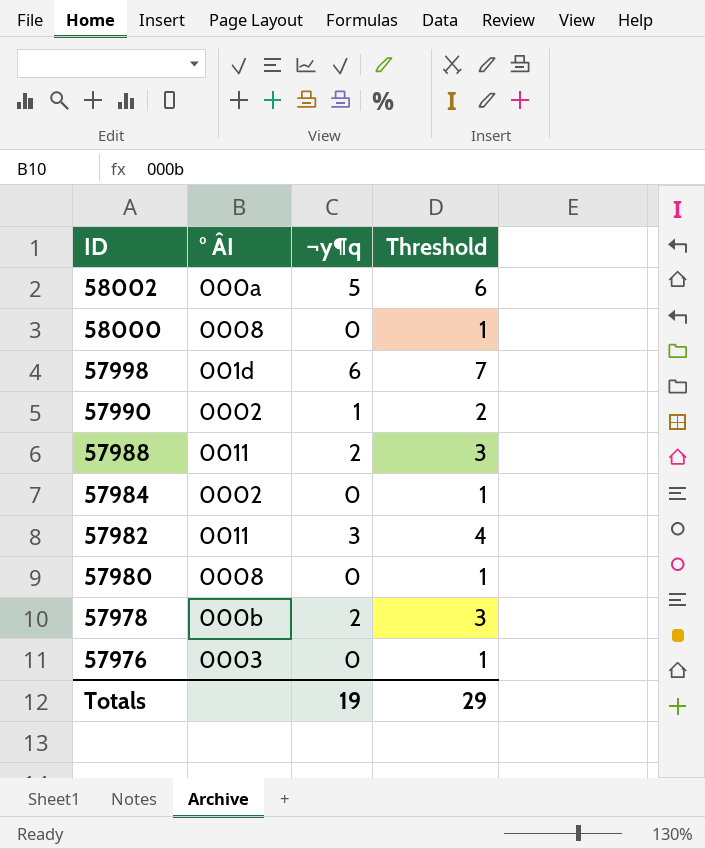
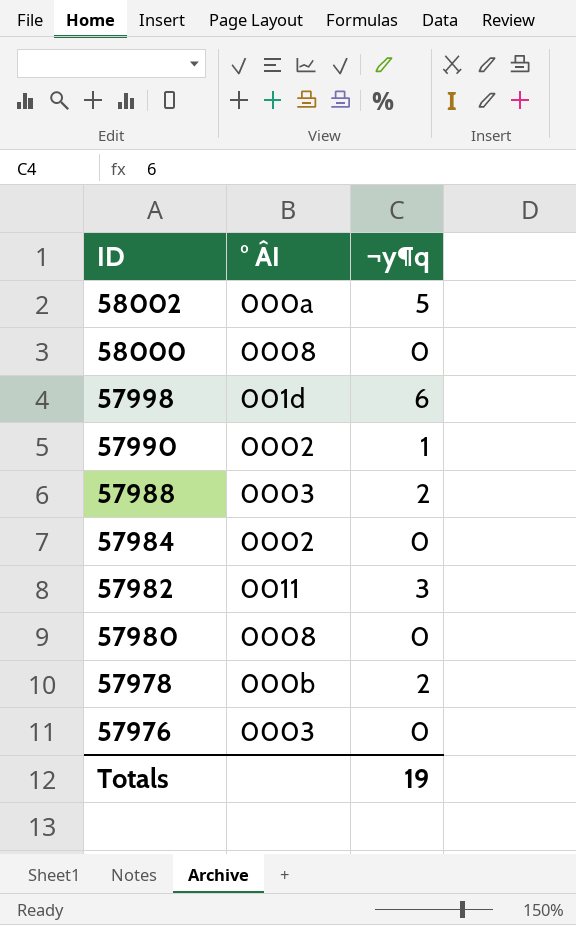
column Threshold | formula: [¬y¶q] + 1 -> none
57988 | ° ÂI: 0011 -> 0003

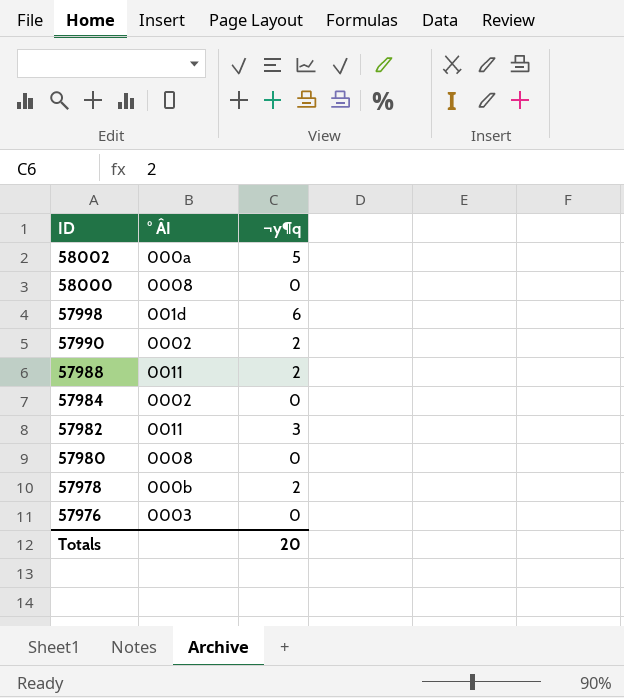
57990 | ¬y¶q: 1 -> 2
57988 | ° ÂI: 0003 -> 0011
Totals | ¬y¶q: 19 -> 20

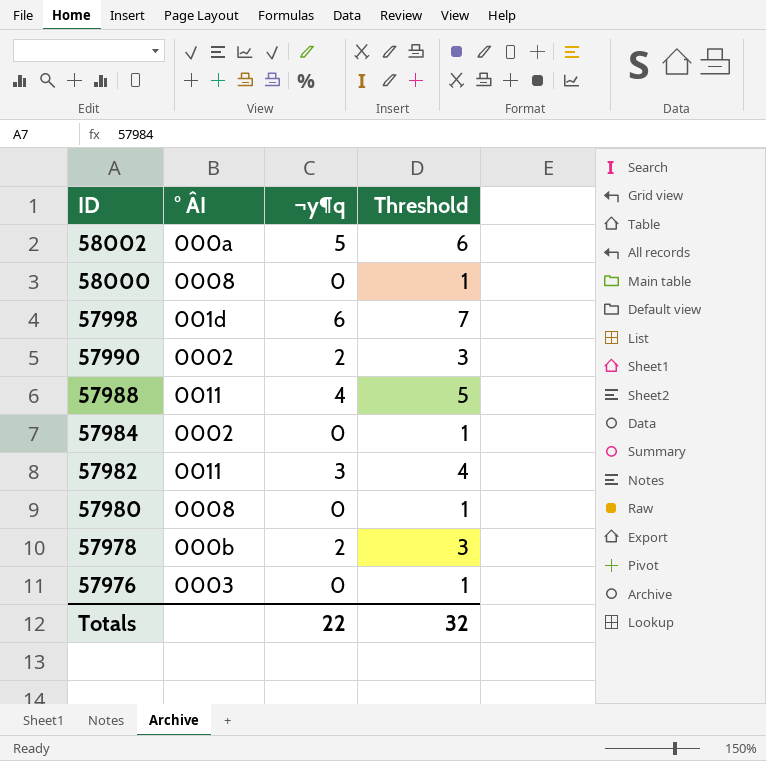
column Threshold | formula: none -> [¬y¶q] + 1
57988 | ¬y¶q: 2 -> 4
Totals | ¬y¶q: 20 -> 22

